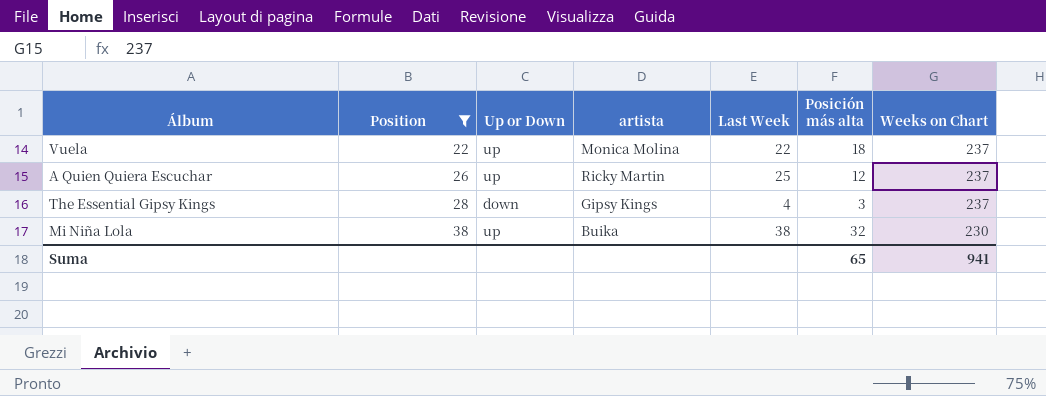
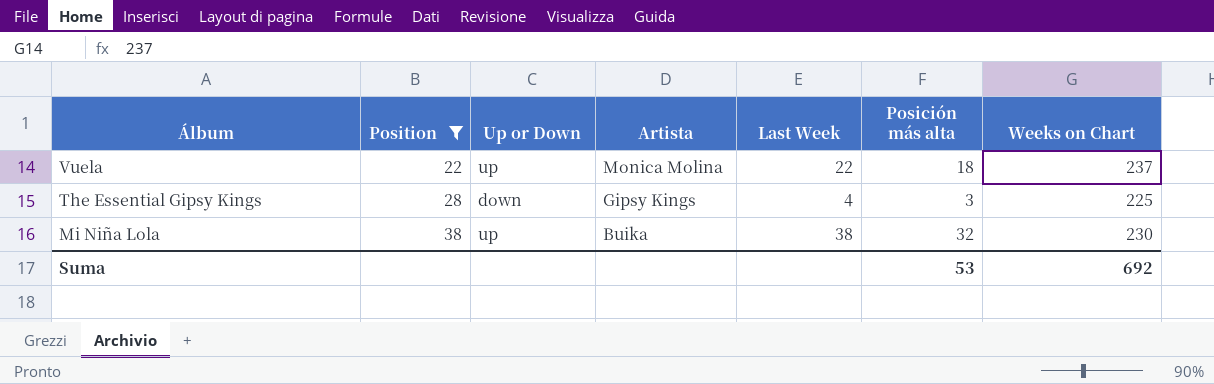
column name: artista -> Artista
row A Quien Quiera Escuchar: 26 | up | Ricky Martin | 25 | 12 | 237 -> none
The Essential Gipsy Kings | Weeks on Chart: 237 -> 225
Suma | Posición más alta: 65 -> 53
Suma | Weeks on Chart: 941 -> 692

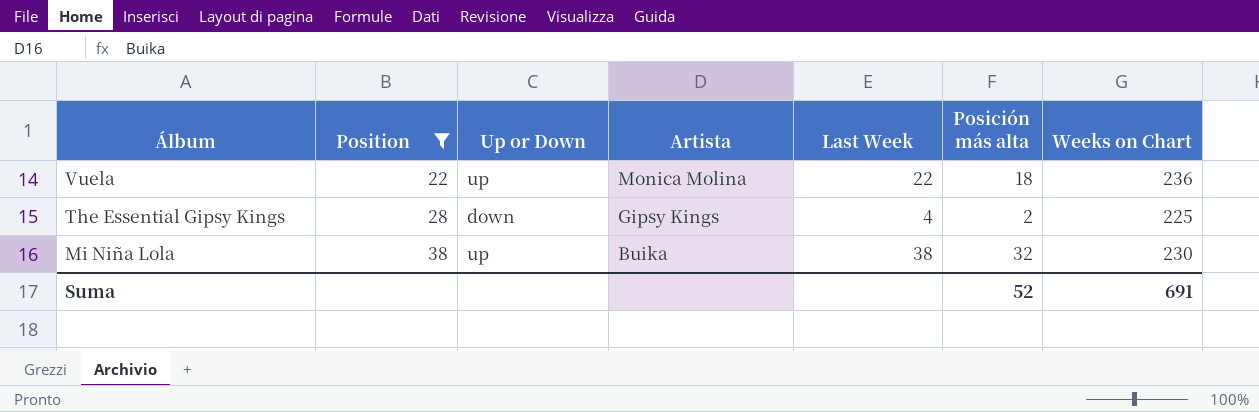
Vuela | Weeks on Chart: 237 -> 236
The Essential Gipsy Kings | Posición más alta: 3 -> 2
Suma | Posición más alta: 53 -> 52
Suma | Weeks on Chart: 692 -> 691

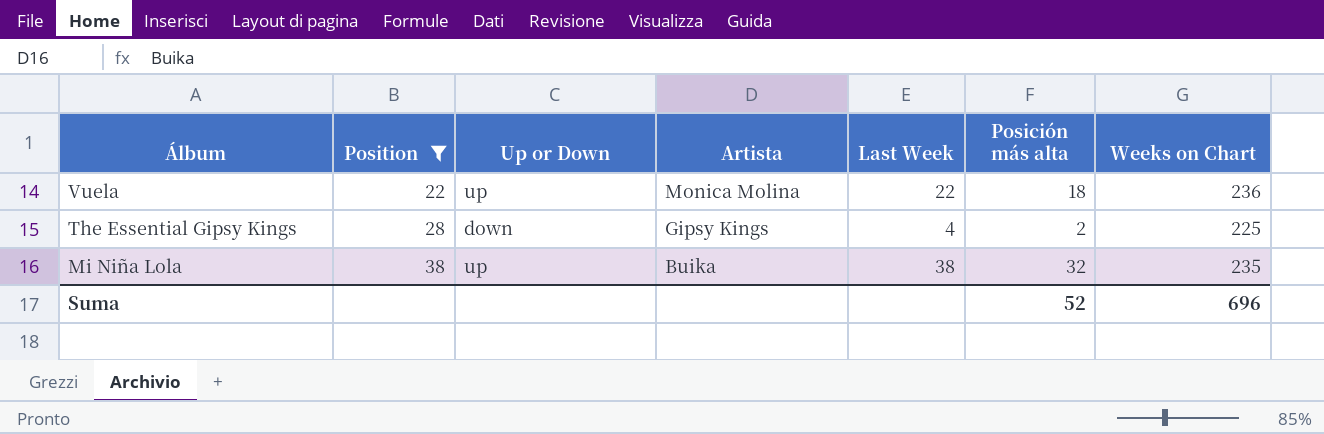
Mi Niña Lola | Weeks on Chart: 230 -> 235
Suma | Weeks on Chart: 691 -> 696

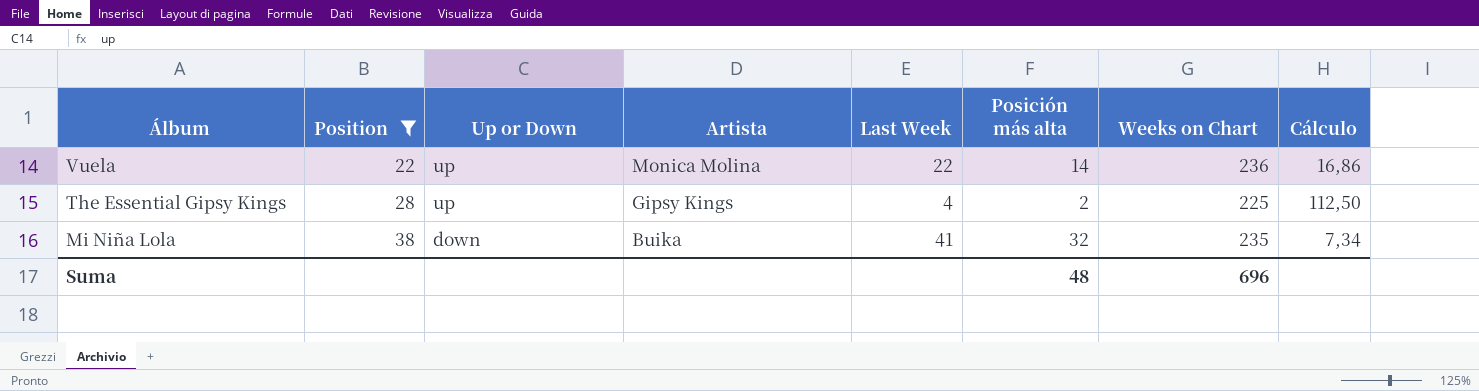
column Cálculo | formula: none -> [Weeks on Chart] / [Posición más alta]
Vuela | Posición más alta: 18 -> 14
The Essential Gipsy Kings | Up or Down: down -> up
Mi Niña Lola | Up or Down: up -> down
Mi Niña Lola | Last Week: 38 -> 41
Suma | Posición más alta: 52 -> 48

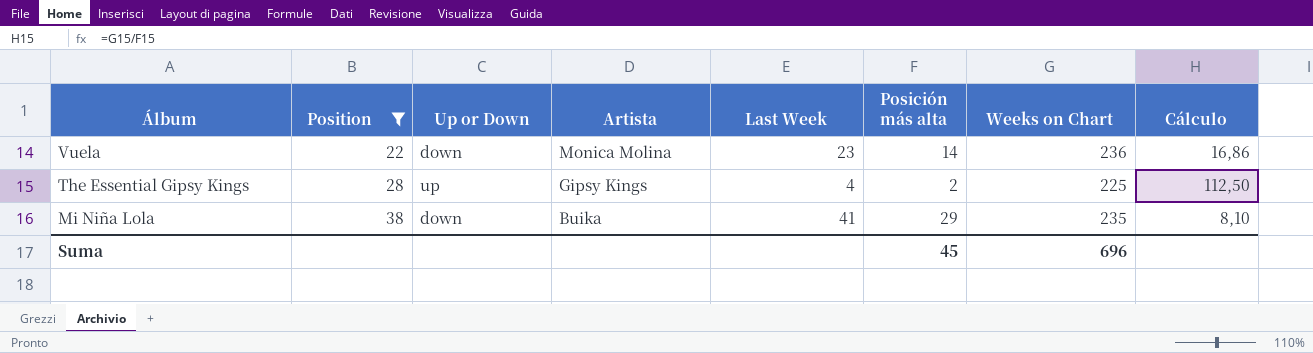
Vuela | Up or Down: up -> down
Vuela | Last Week: 22 -> 23
Mi Niña Lola | Posición más alta: 32 -> 29
Mi Niña Lola | Cálculo: 7,34 -> 8,10
Suma | Posición más alta: 48 -> 45

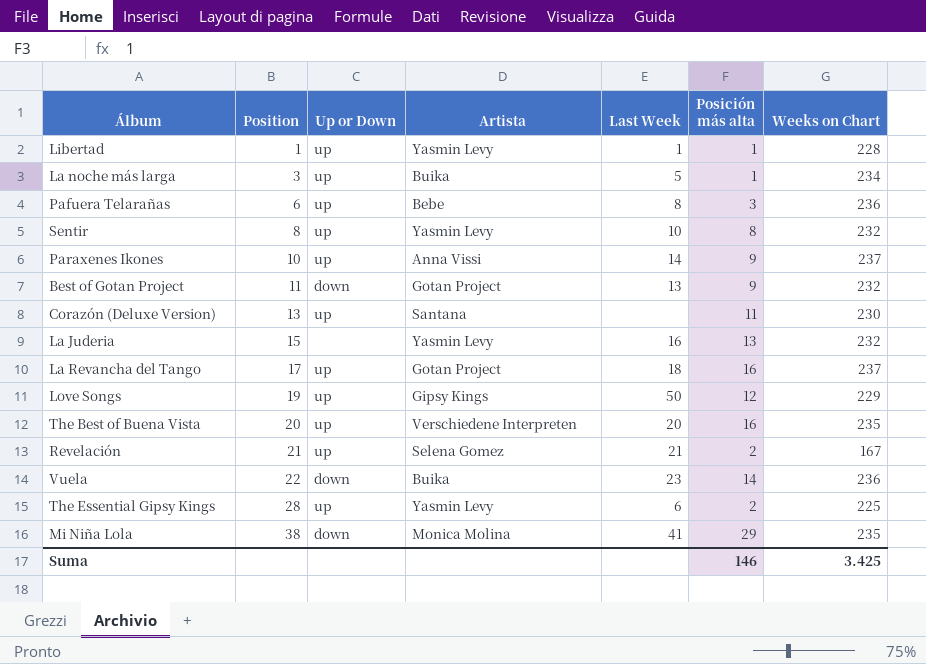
filter: Position >= 22 -> none
column Cálculo | formula: [Weeks on Chart] / [Posición más alta] -> none
Vuela | Artista: Monica Molina -> Buika
The Essential Gipsy Kings | Artista: Gipsy Kings -> Yasmin Levy
The Essential Gipsy Kings | Last Week: 4 -> 6
Mi Niña Lola | Artista: Buika -> Monica Molina
Suma | Posición más alta: 45 -> 146
Suma | Weeks on Chart: 696 -> 3.425

